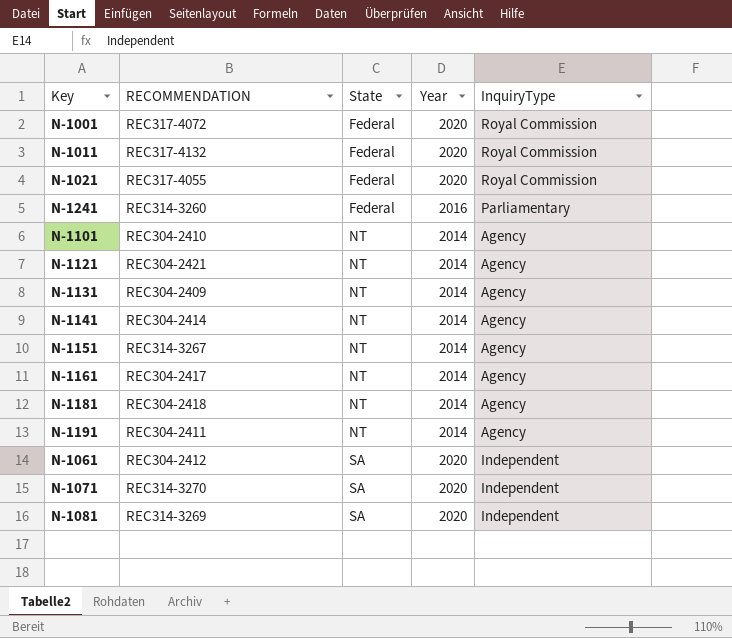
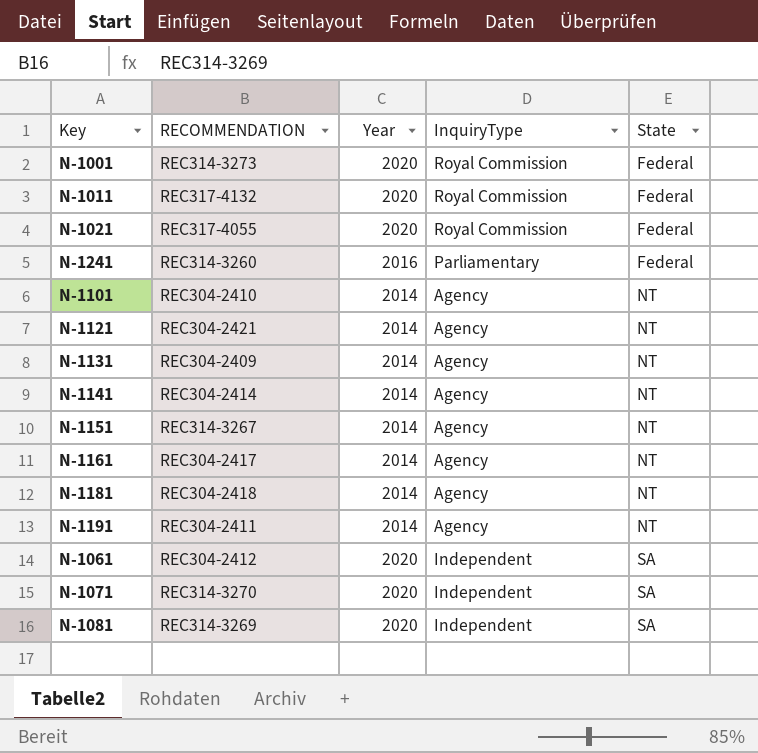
column State | position: 3 -> 5
N-1001 | RECOMMENDATION: REC317-4072 -> REC314-3273

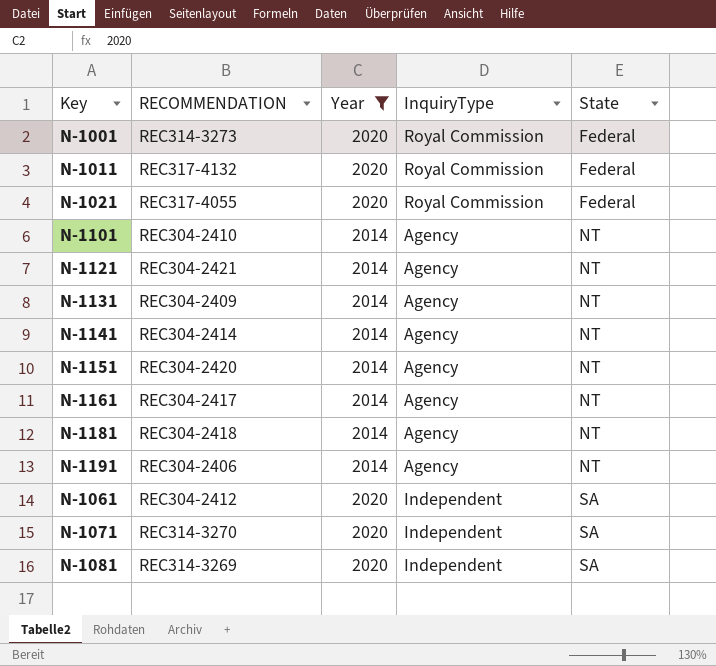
filter: none -> Year != 2016
N-1151 | RECOMMENDATION: REC314-3267 -> REC304-2420
N-1191 | RECOMMENDATION: REC304-2411 -> REC304-2406

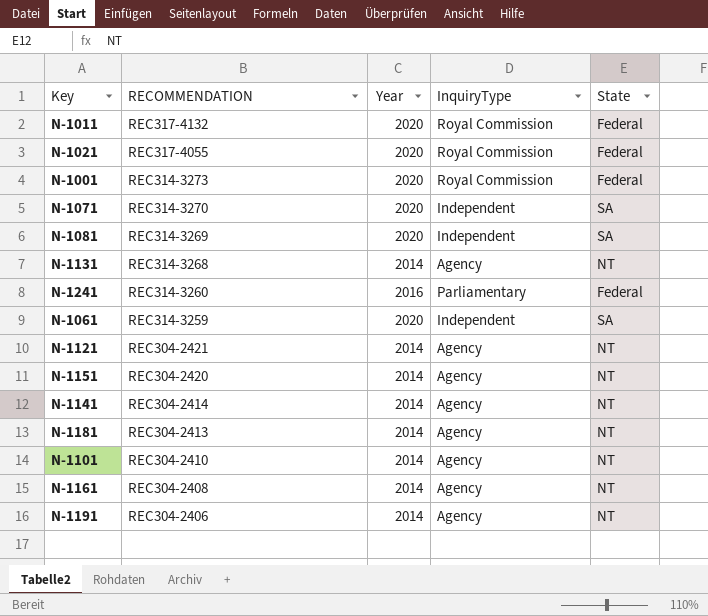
filter: Year != 2016 -> none
row order: State ascending -> RECOMMENDATION descending
N-1131 | RECOMMENDATION: REC304-2409 -> REC314-3268
N-1061 | RECOMMENDATION: REC304-2412 -> REC314-3259
N-1181 | RECOMMENDATION: REC304-2418 -> REC304-2413
N-1161 | RECOMMENDATION: REC304-2417 -> REC304-2408

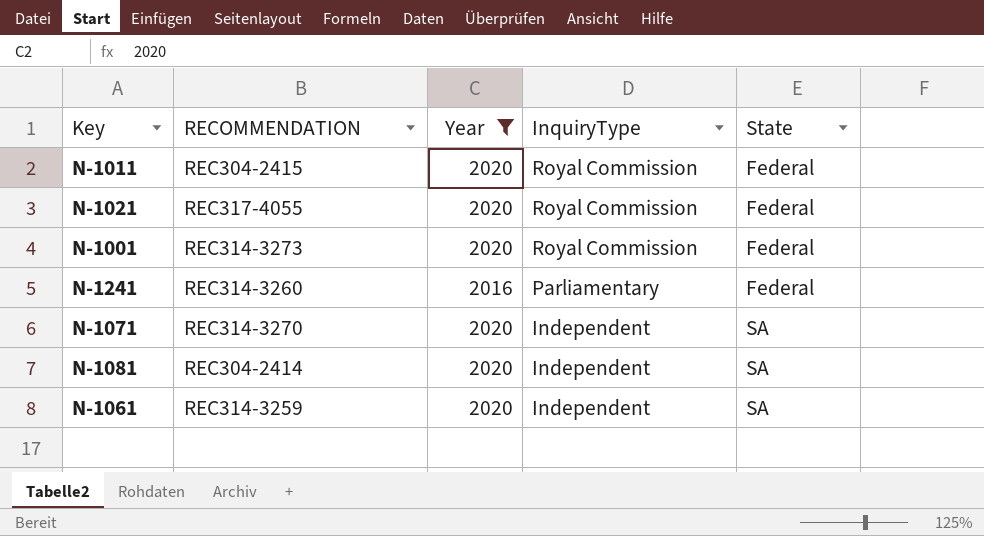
filter: none -> Year != 2014
row order: RECOMMENDATION descending -> InquiryType descending
N-1011 | RECOMMENDATION: REC317-4132 -> REC304-2415
N-1081 | RECOMMENDATION: REC314-3269 -> REC304-2414

